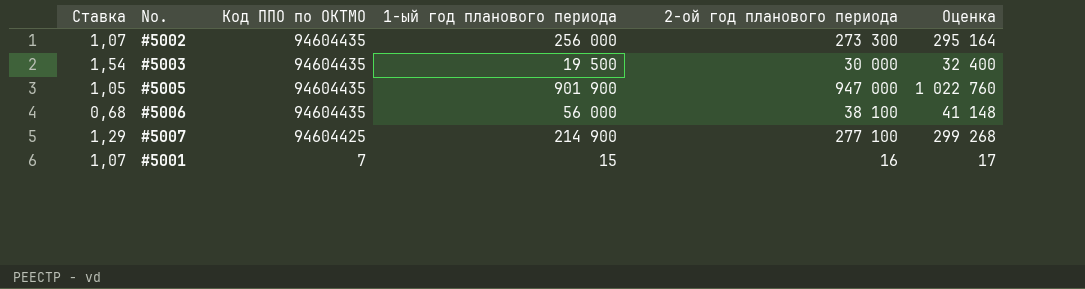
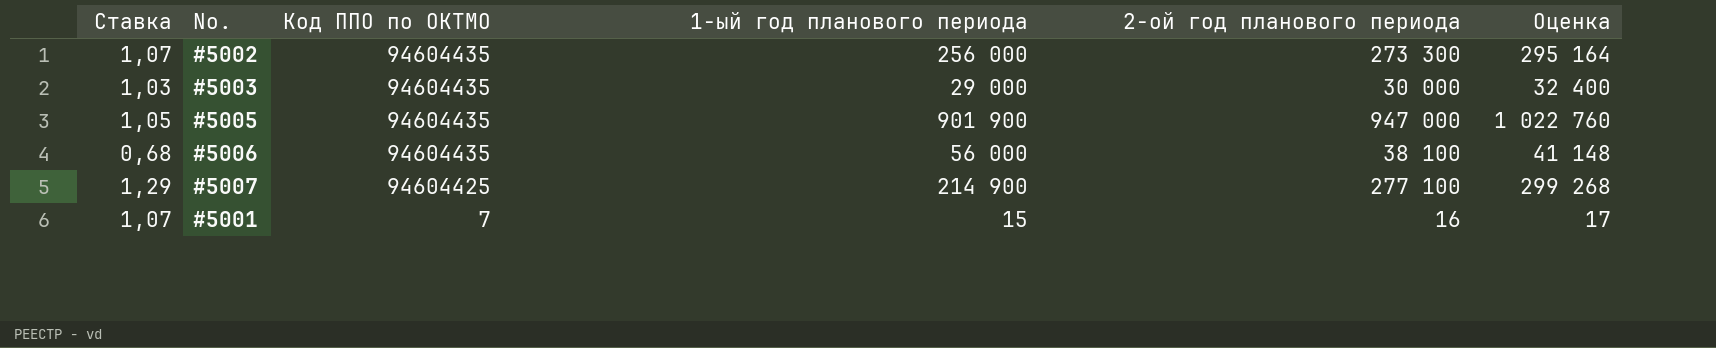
#5003 | Ставка: 1,54 -> 1,03
#5003 | 1-ый год планового периода: 19 500 -> 29 000

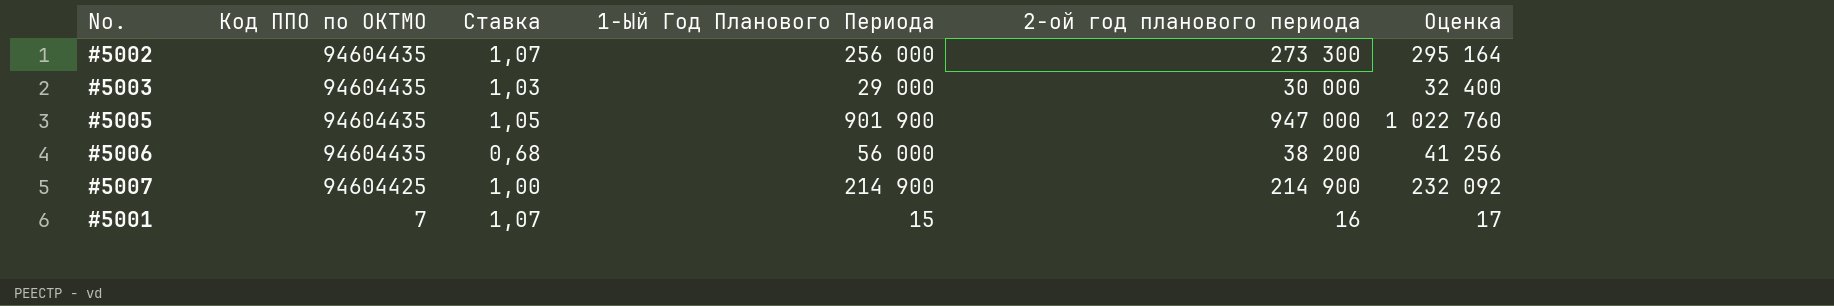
column Ставка | position: 1 -> 3
column name: 1-ый год планового периода -> 1-Ый Год Планового Периода
#5006 | 2-ой год планового периода: 38 100 -> 38 200
#5006 | Оценка: 41 148 -> 41 256
#5007 | Ставка: 1,29 -> 1,00
#5007 | 2-ой год планового периода: 277 100 -> 214 900
#5007 | Оценка: 299 268 -> 232 092

